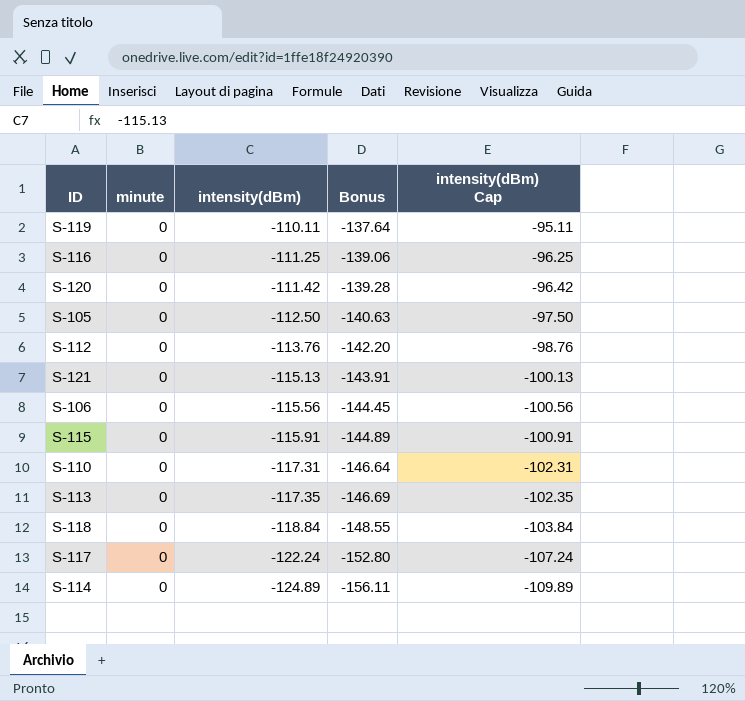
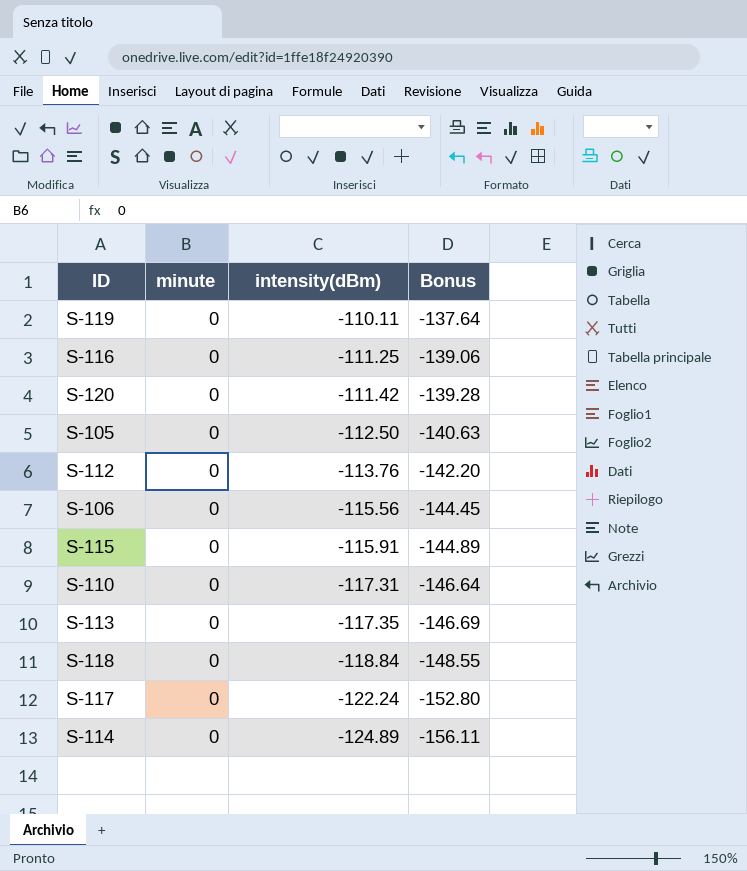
column intensity(dBm) Cap | formula: [intensity(dBm)] + 15 -> none
row S-121: 0 | -115.13 | -143.91 | -100.13 -> none

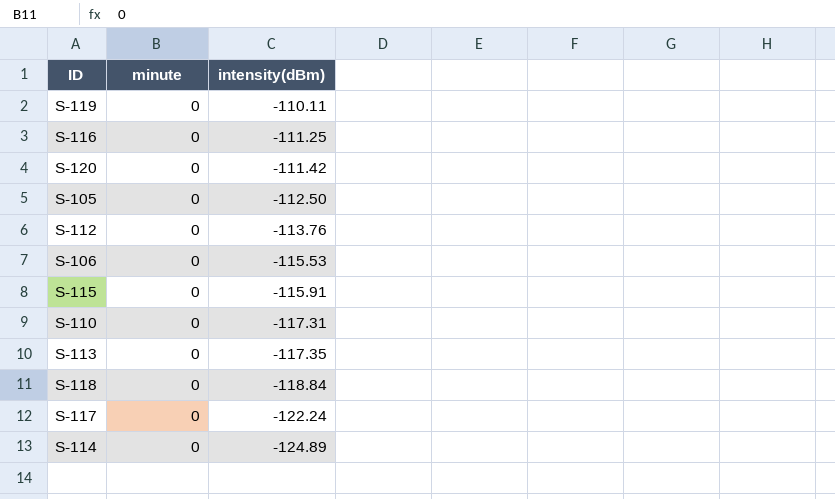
column Bonus | formula: [intensity(dBm)] * 1.25 -> none
S-106 | intensity(dBm): -115.56 -> -115.53

